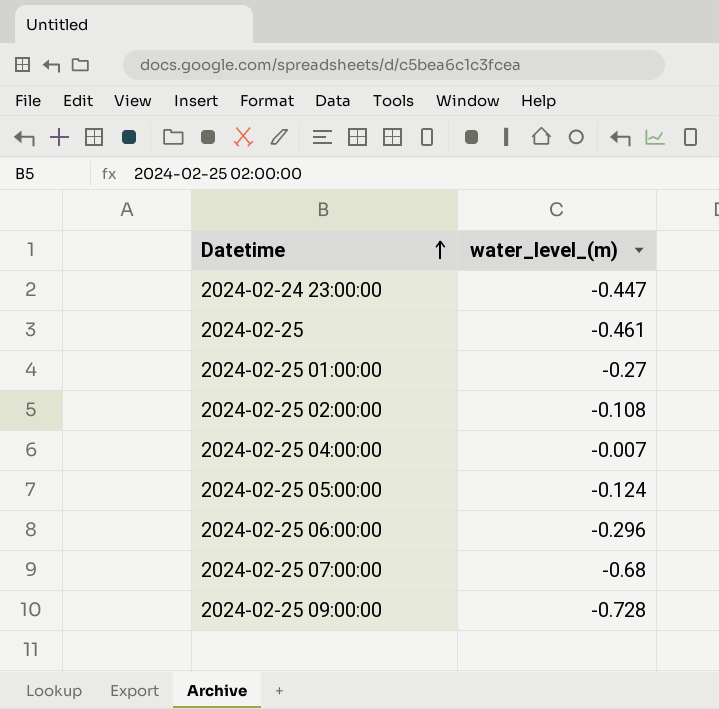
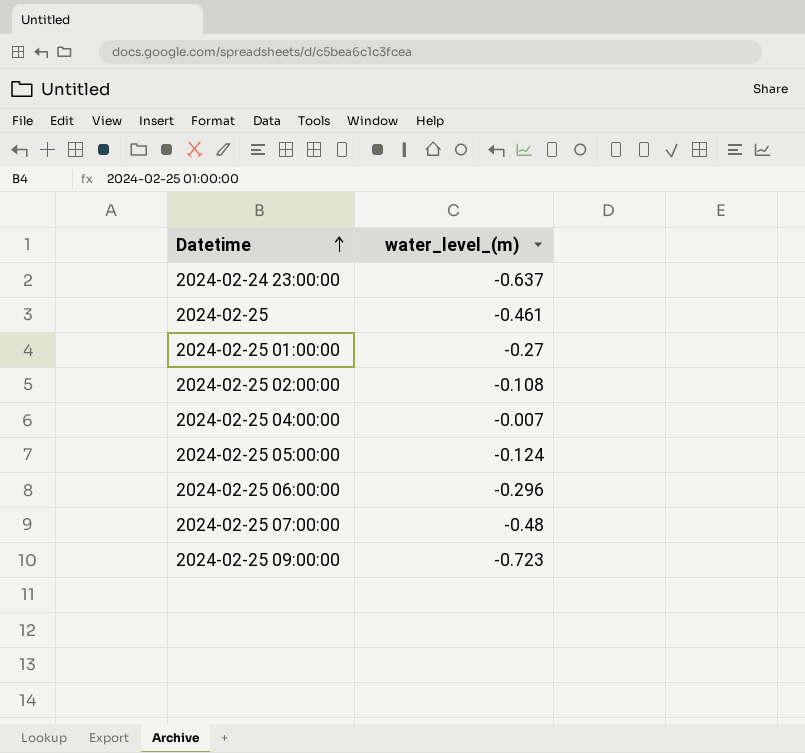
2024-02-24 23:00:00 | water_level_(m): -0.447 -> -0.637
2024-02-25 07:00:00 | water_level_(m): -0.68 -> -0.48
2024-02-25 09:00:00 | water_level_(m): -0.728 -> -0.723

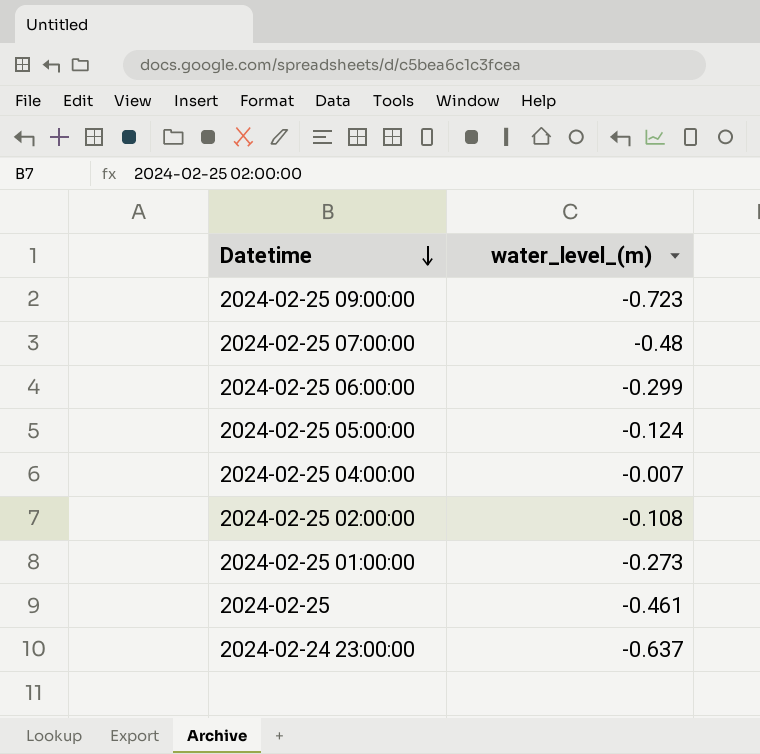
row order: Datetime ascending -> Datetime descending
2024-02-25 06:00:00 | water_level_(m): -0.296 -> -0.299
2024-02-25 01:00:00 | water_level_(m): -0.27 -> -0.273

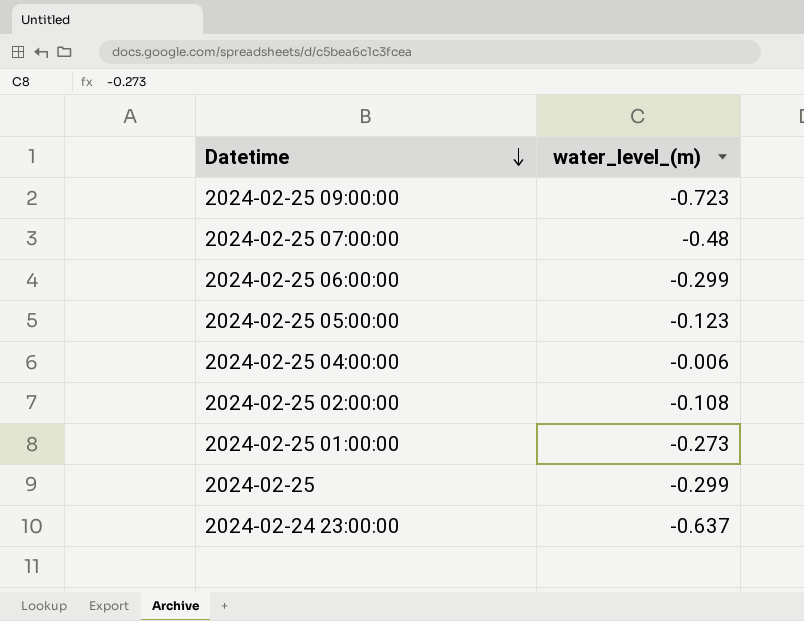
2024-02-25 05:00:00 | water_level_(m): -0.124 -> -0.123
2024-02-25 04:00:00 | water_level_(m): -0.007 -> -0.006
2024-02-25 | water_level_(m): -0.461 -> -0.299

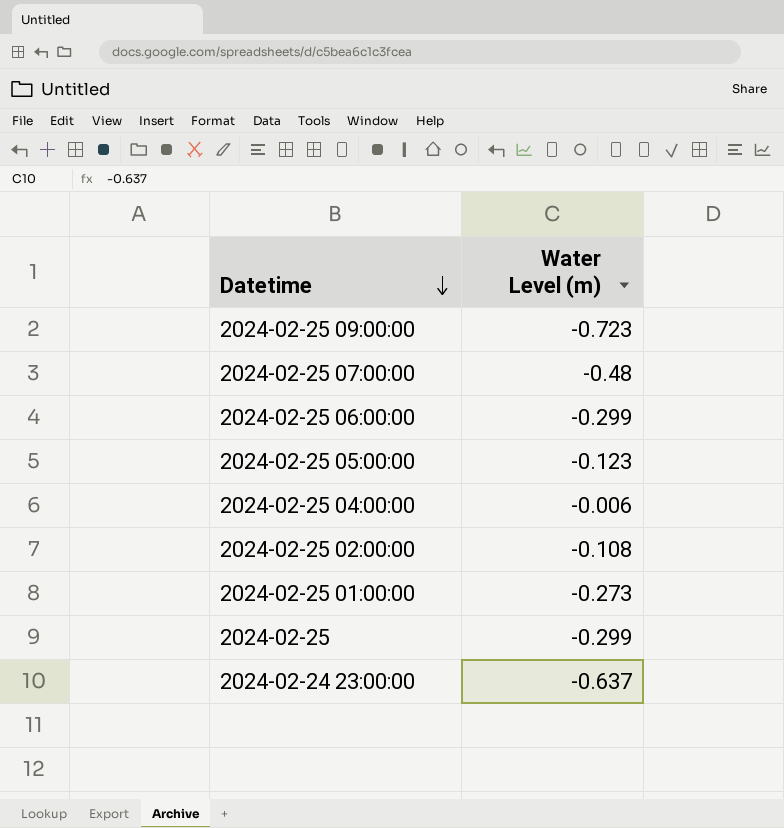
column name: water_level_(m) -> Water Level (m)

